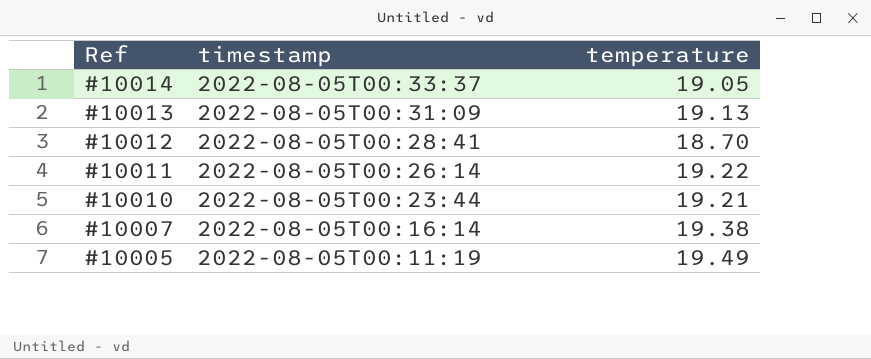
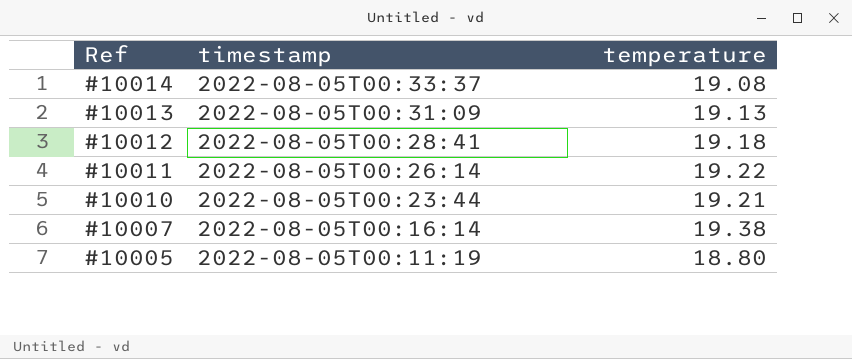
#10014 | temperature: 19.05 -> 19.08
#10012 | temperature: 18.70 -> 19.18
#10005 | temperature: 19.49 -> 18.80

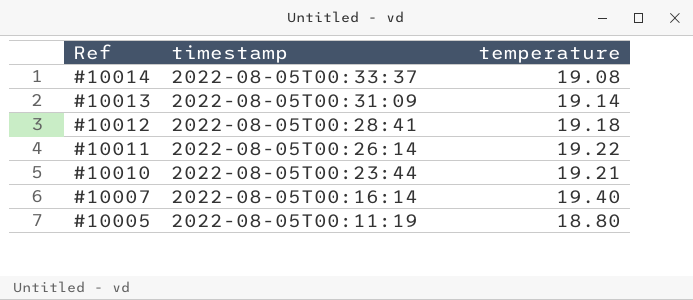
#10013 | temperature: 19.13 -> 19.14
#10007 | temperature: 19.38 -> 19.40

